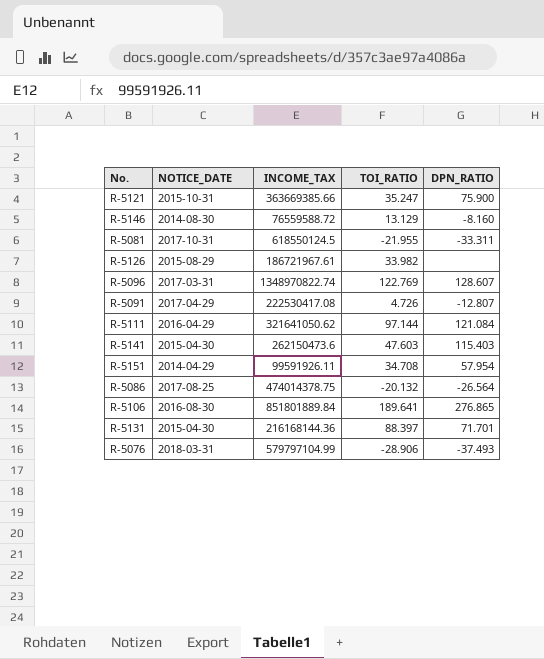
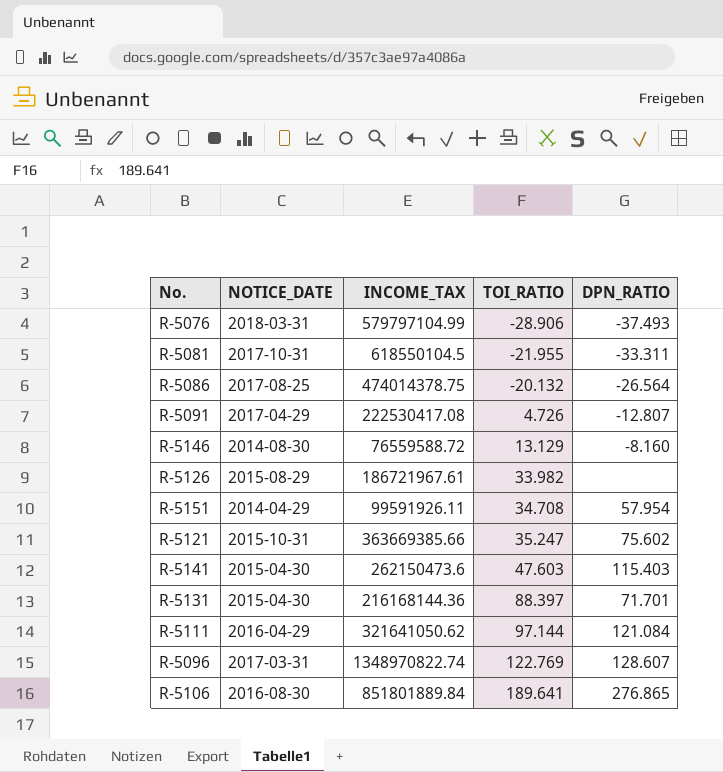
row order: none -> TOI_RATIO ascending
R-5081 | INCOME_TAX: 618550124.5 -> 618550104.5
R-5121 | DPN_RATIO: 75.900 -> 75.602

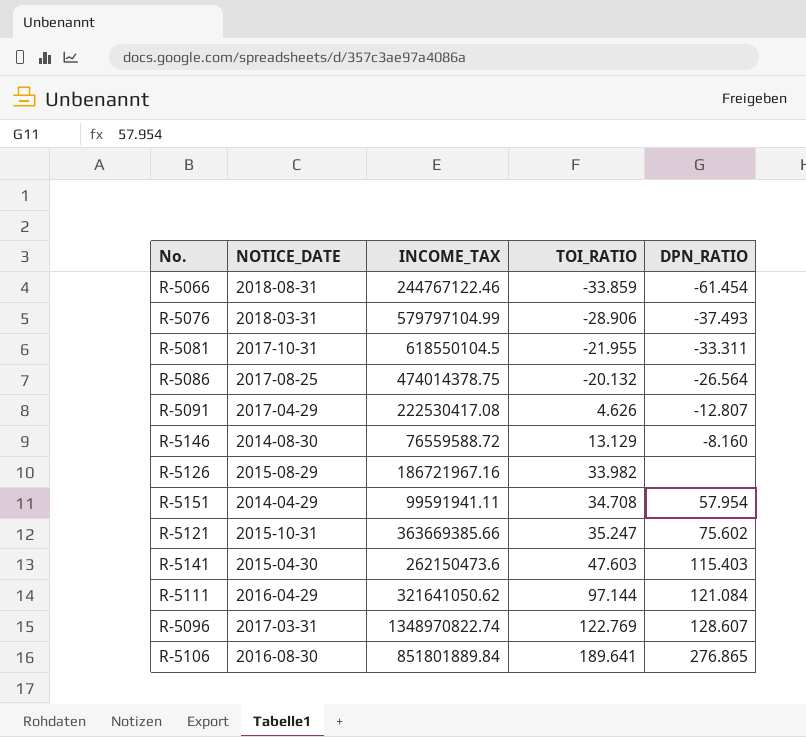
row R-5131: 2015-04-30 | 216168144.36 | 88.397 | 71.701 -> none
row R-5066: none -> 2018-08-31 | 244767122.46 | -33.859 | -61.454
R-5091 | TOI_RATIO: 4.726 -> 4.626
R-5126 | INCOME_TAX: 186721967.61 -> 186721967.16
R-5151 | INCOME_TAX: 99591926.11 -> 99591941.11

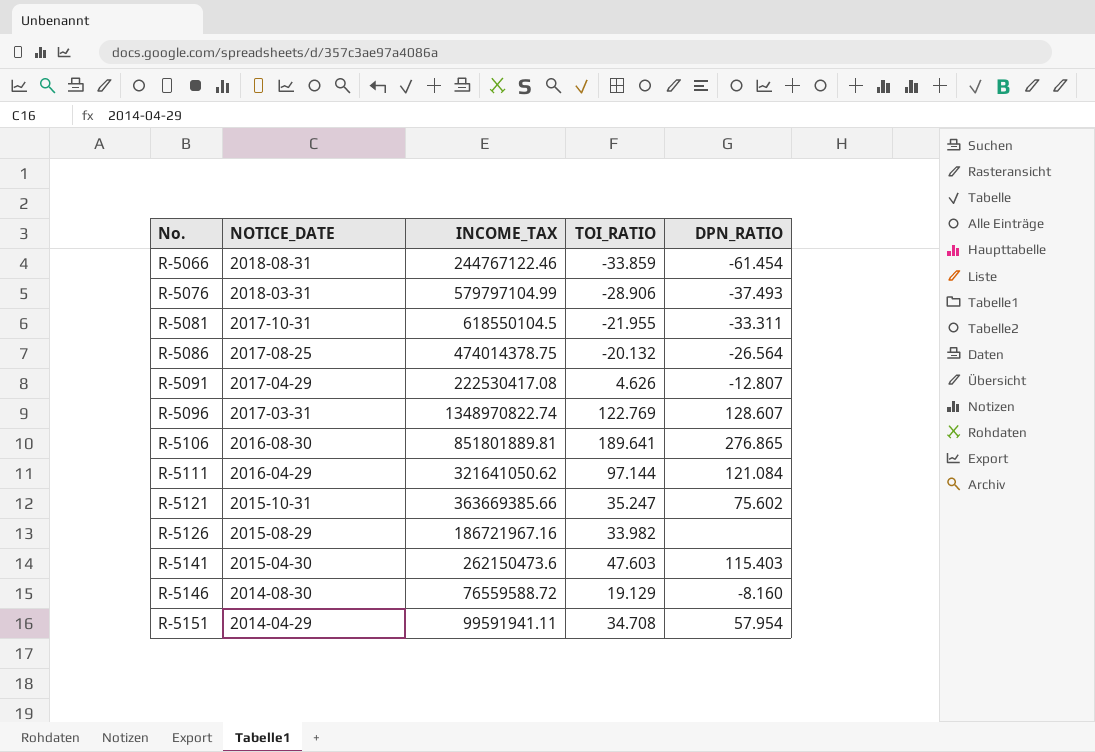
row order: TOI_RATIO ascending -> No. ascending
R-5106 | INCOME_TAX: 851801889.84 -> 851801889.81
R-5146 | TOI_RATIO: 13.129 -> 19.129

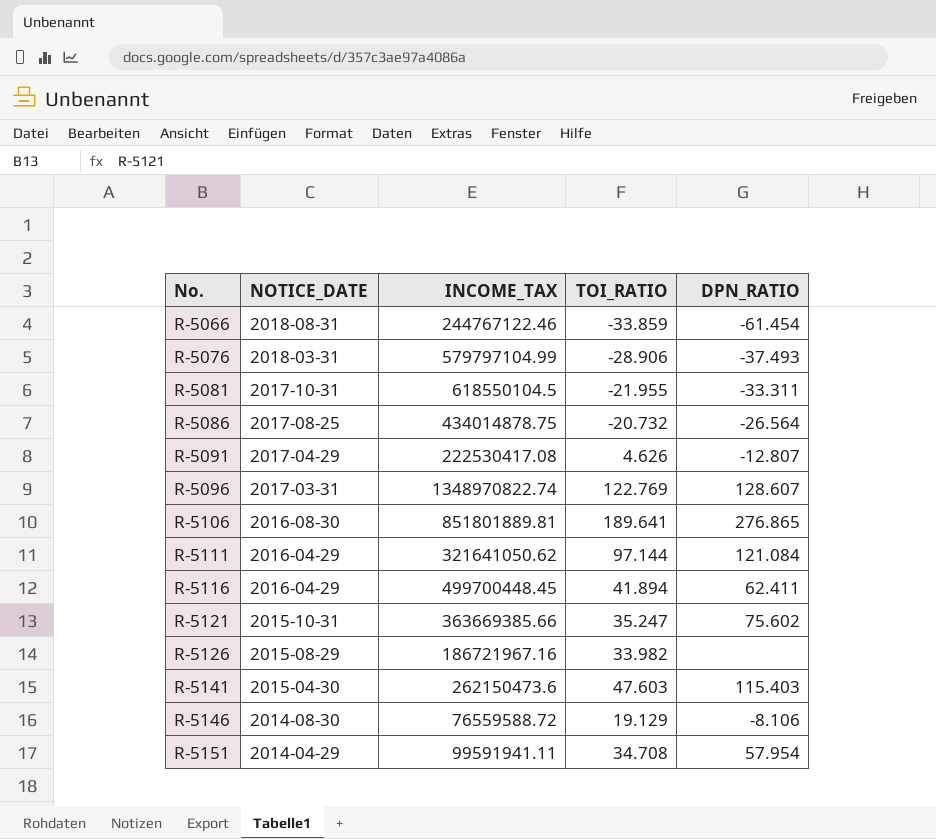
R-5086 | INCOME_TAX: 474014378.75 -> 434014878.75
R-5086 | TOI_RATIO: -20.132 -> -20.732
row R-5116: none -> 2016-04-29 | 499700448.45 | 41.894 | 62.411
R-5146 | DPN_RATIO: -8.160 -> -8.106

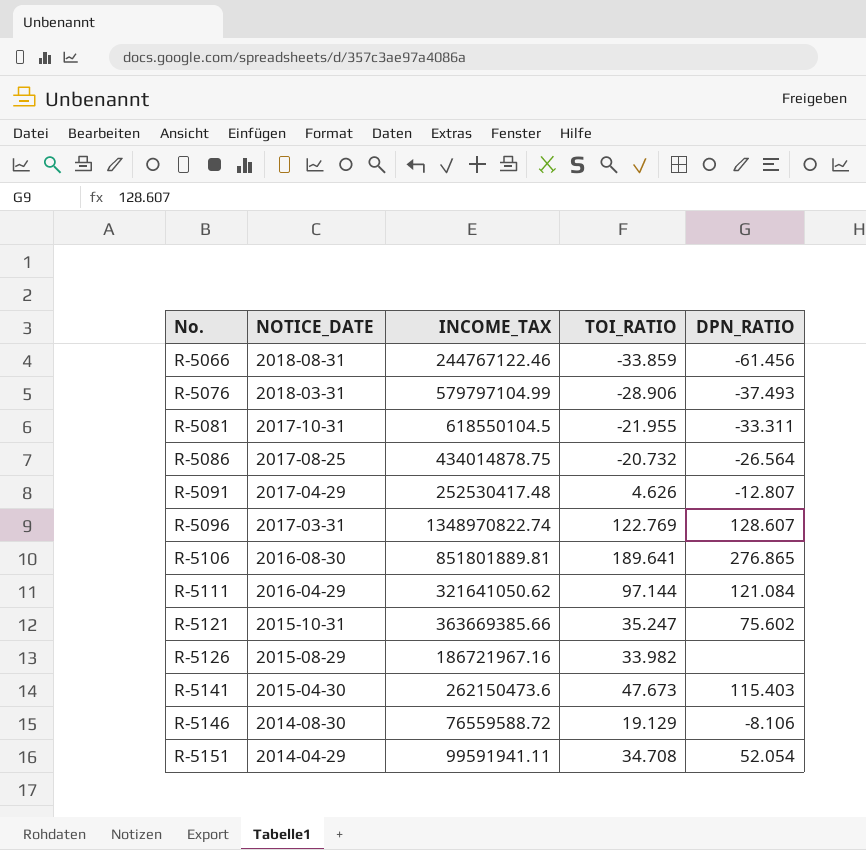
row R-5116: 2016-04-29 | 499700448.45 | 41.894 | 62.411 -> none
R-5066 | DPN_RATIO: -61.454 -> -61.456
R-5091 | INCOME_TAX: 222530417.08 -> 252530417.48
R-5141 | TOI_RATIO: 47.603 -> 47.673
R-5151 | DPN_RATIO: 57.954 -> 52.054

